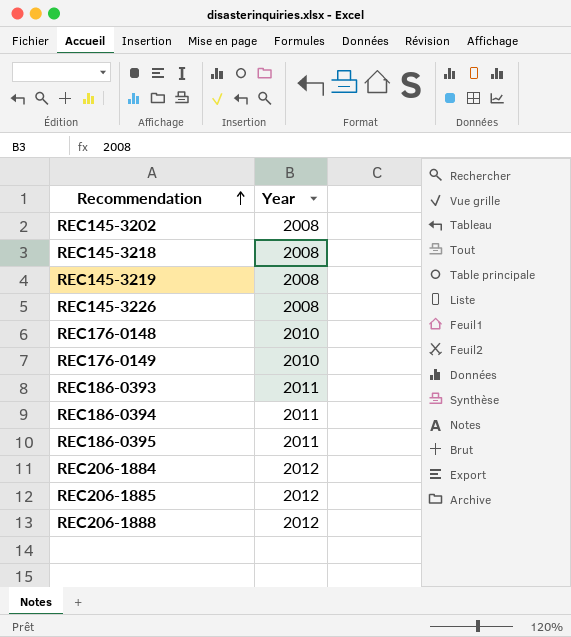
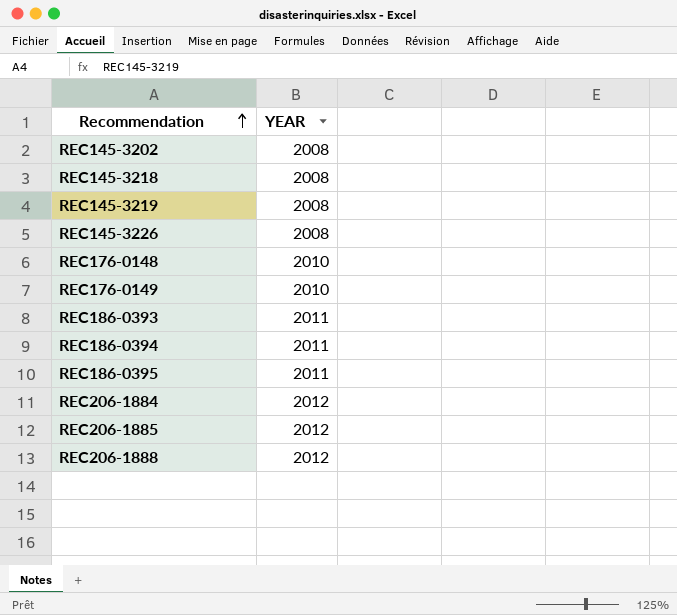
column name: Year -> YEAR

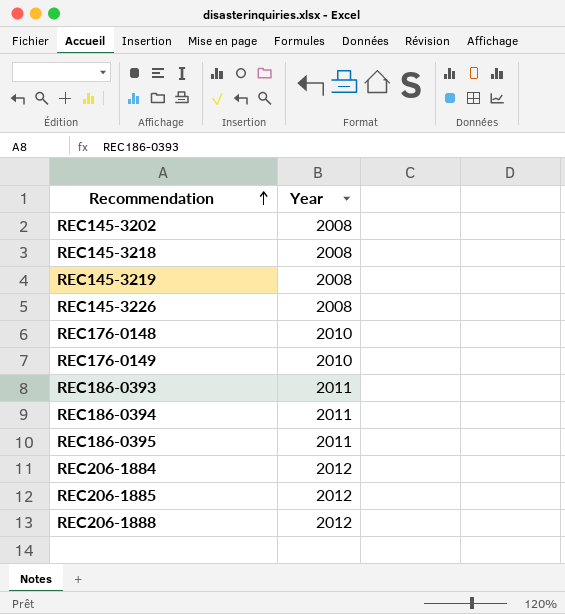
column name: YEAR -> Year

